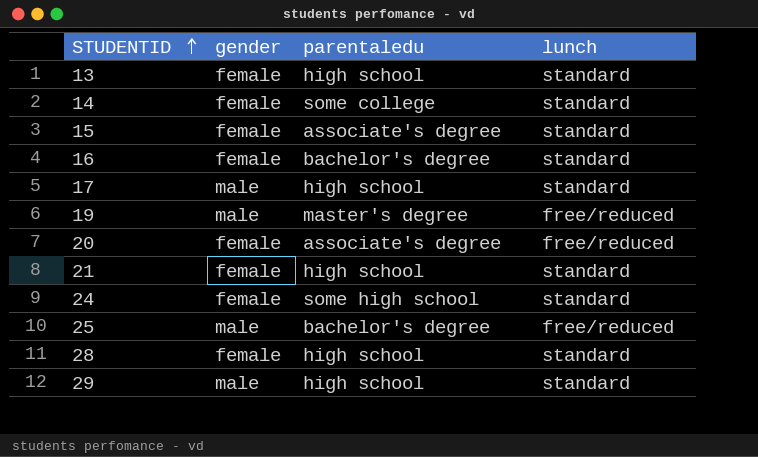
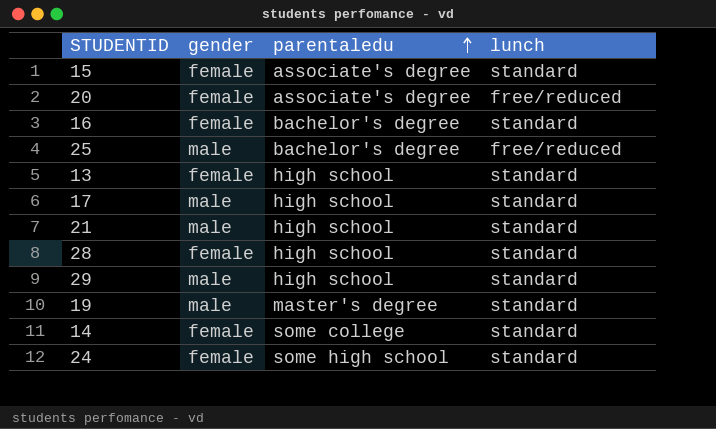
row order: STUDENTID ascending -> parentaledu ascending
21 | gender: female -> male
19 | lunch: free/reduced -> standard

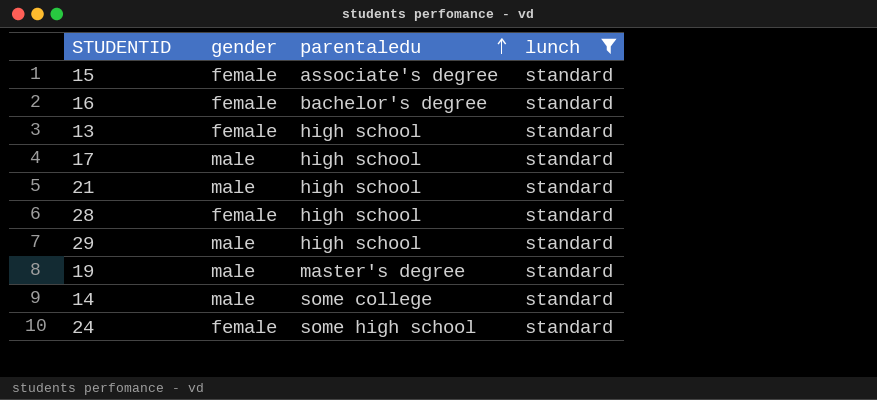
filter: none -> lunch = standard
14 | gender: female -> male

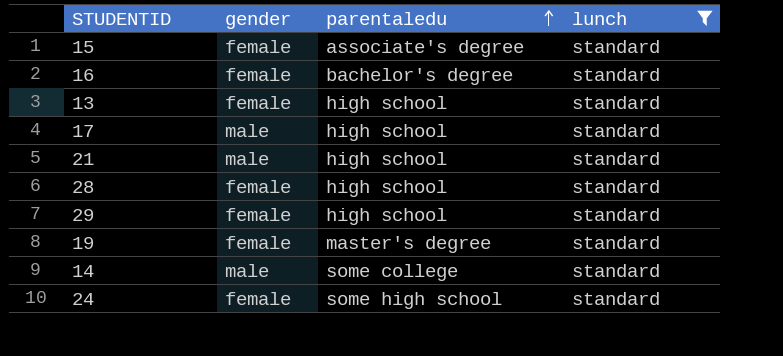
29 | gender: male -> female
19 | gender: male -> female

